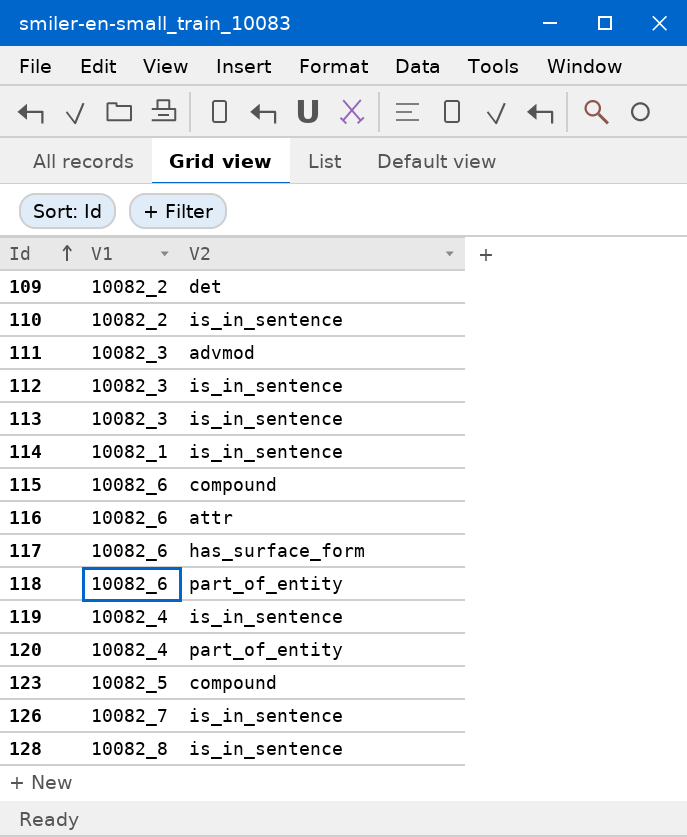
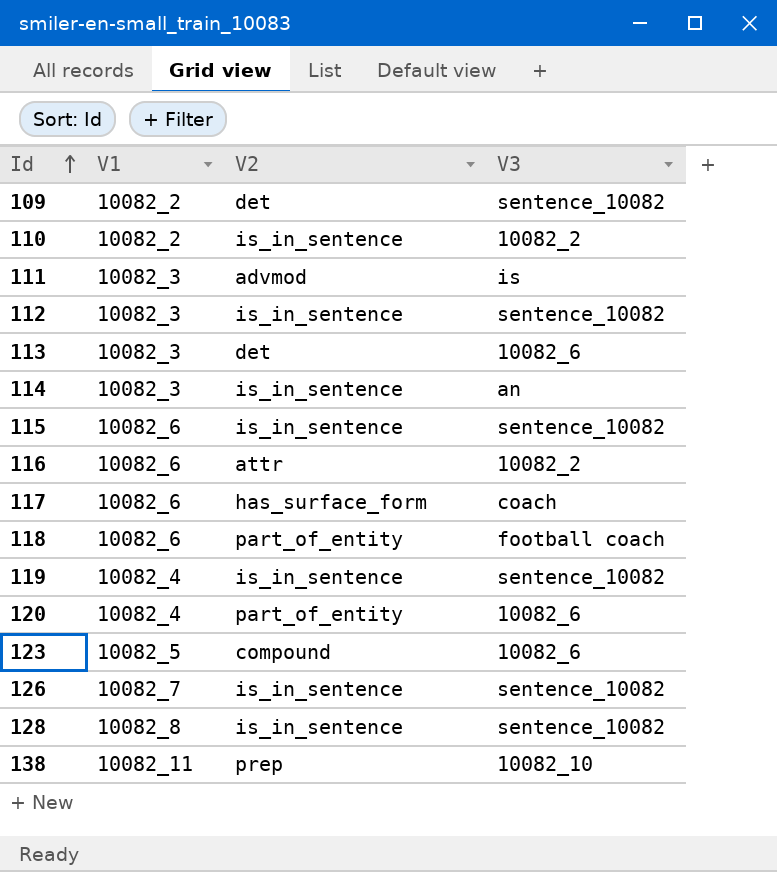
column V3 | position: none -> 4
113 | V2: is_in_sentence -> det
114 | V1: 10082_1 -> 10082_3
115 | V2: compound -> is_in_sentence
row 138: none -> 10082_11 | prep | 10082_10

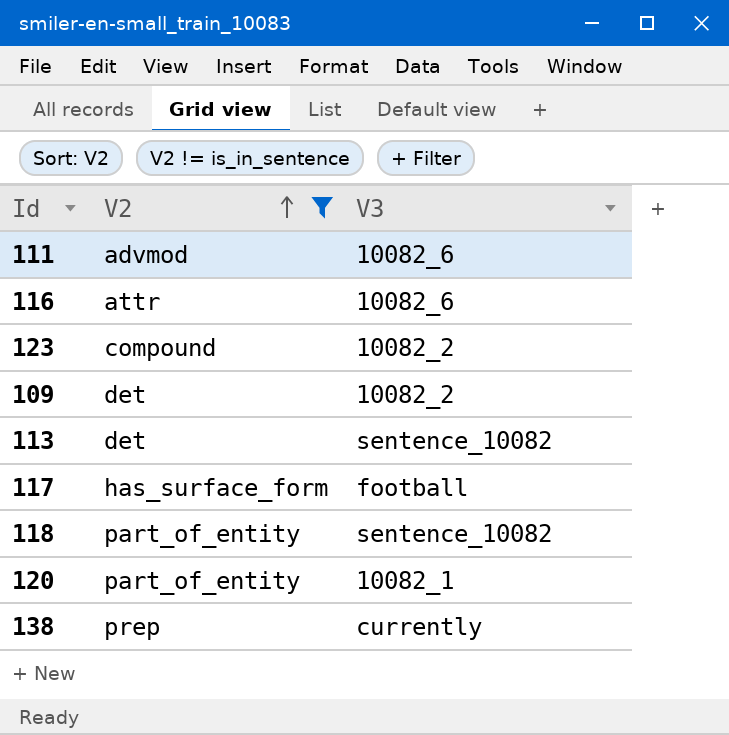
filter: none -> V2 != is_in_sentence
row order: Id ascending -> V2 ascending
column V1 | position: 2 -> none
111 | V3: is -> 10082_6
116 | V3: 10082_2 -> 10082_6
123 | V3: 10082_6 -> 10082_2
109 | V3: sentence_10082 -> 10082_2
113 | V3: 10082_6 -> sentence_10082
117 | V3: coach -> football
118 | V3: football coach -> sentence_10082
120 | V3: 10082_6 -> 10082_1
138 | V3: 10082_10 -> currently

